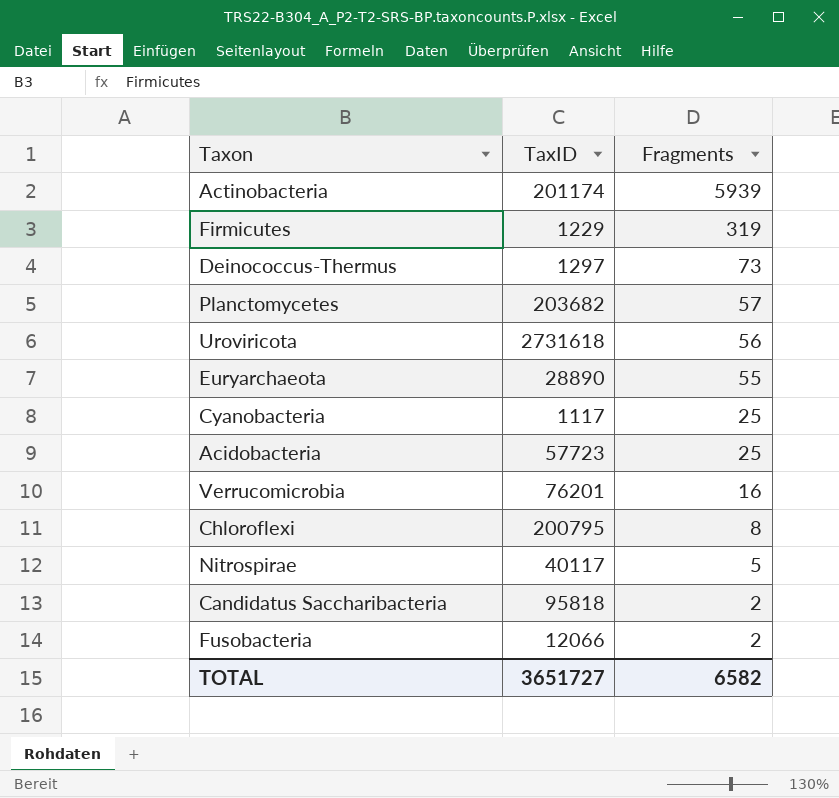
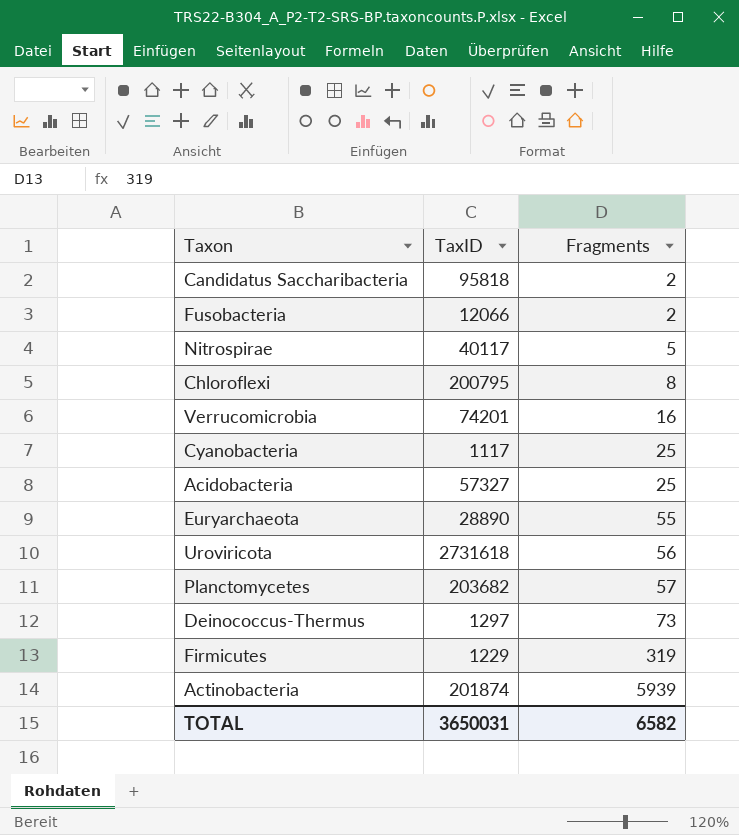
row order: Fragments descending -> Fragments ascending
Verrucomicrobia | TaxID: 76201 -> 74201
Acidobacteria | TaxID: 57723 -> 57327
Actinobacteria | TaxID: 201174 -> 201874
TOTAL | TaxID: 3651727 -> 3650031

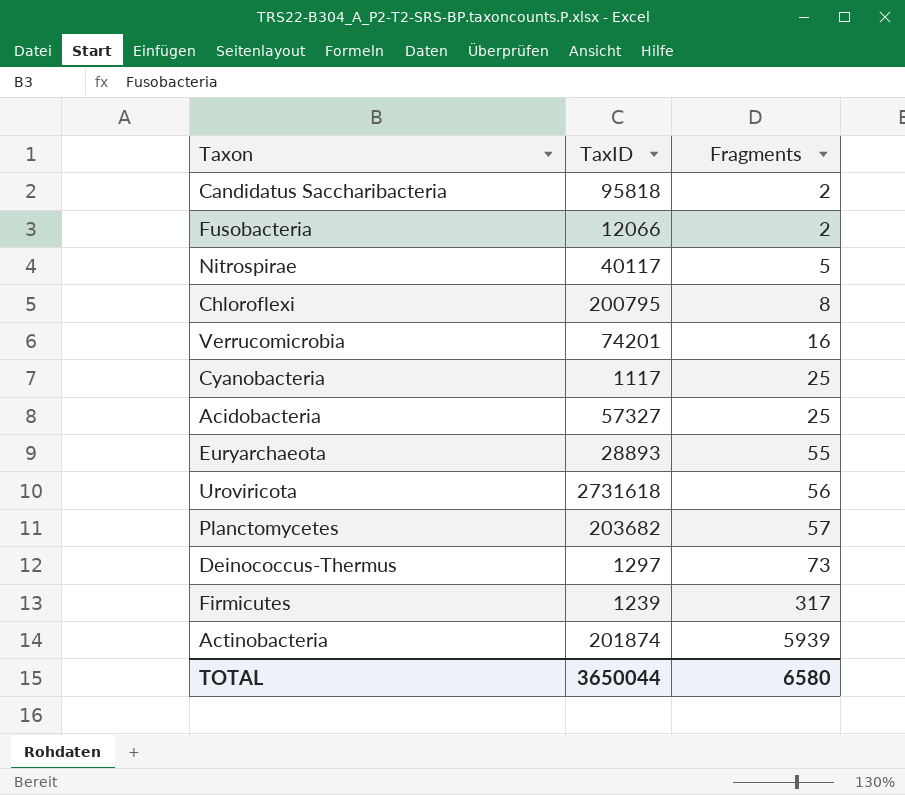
Euryarchaeota | TaxID: 28890 -> 28893
Firmicutes | TaxID: 1229 -> 1239
Firmicutes | Fragments: 319 -> 317
TOTAL | TaxID: 3650031 -> 3650044
TOTAL | Fragments: 6582 -> 6580

